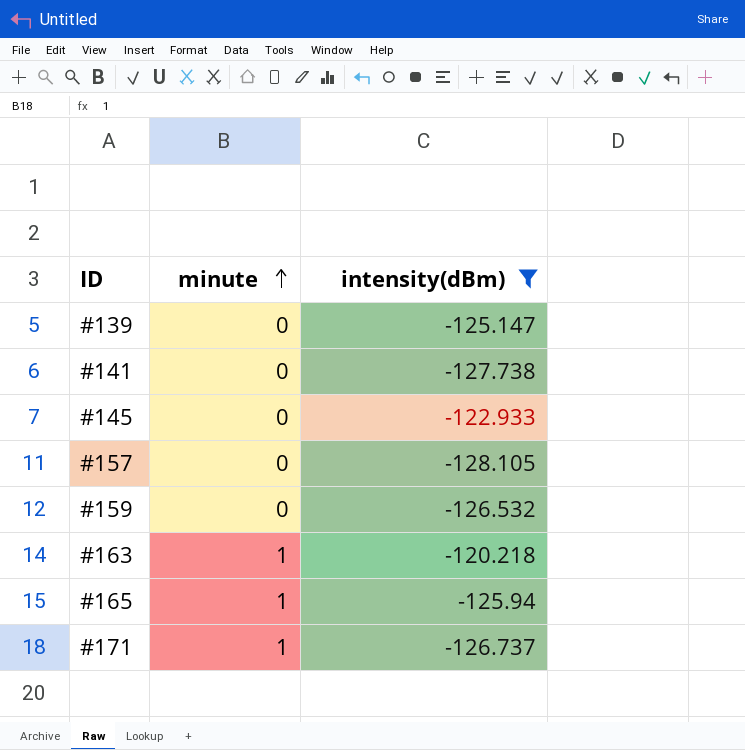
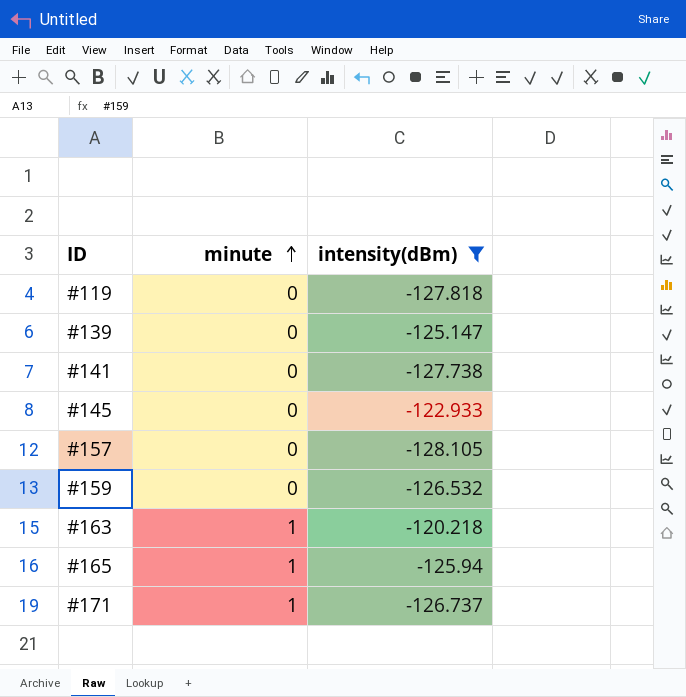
row #119: none -> 0 | -127.818

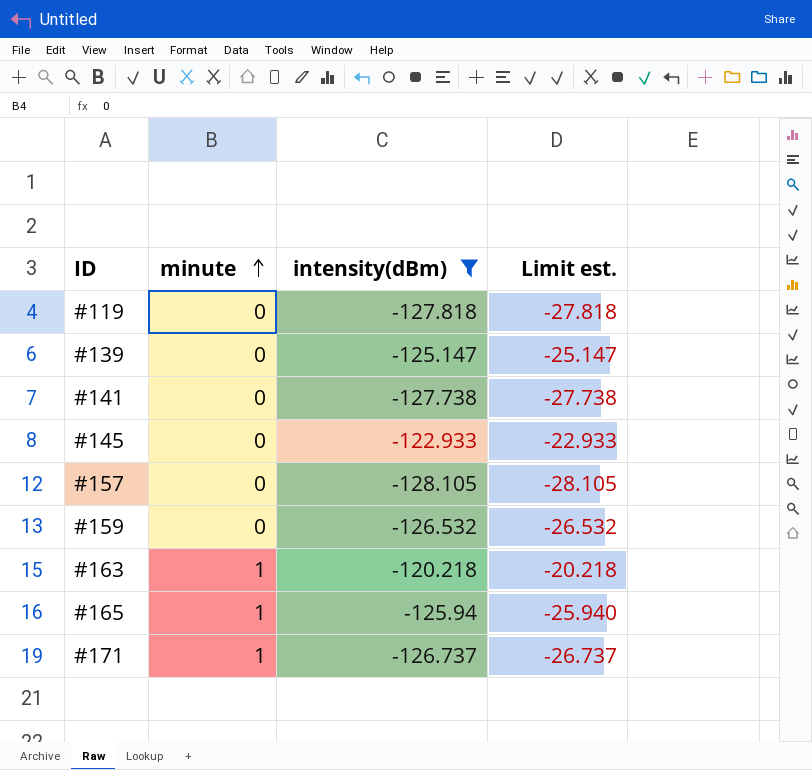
column Limit est. | formula: none -> [intensity(dBm)] + 100

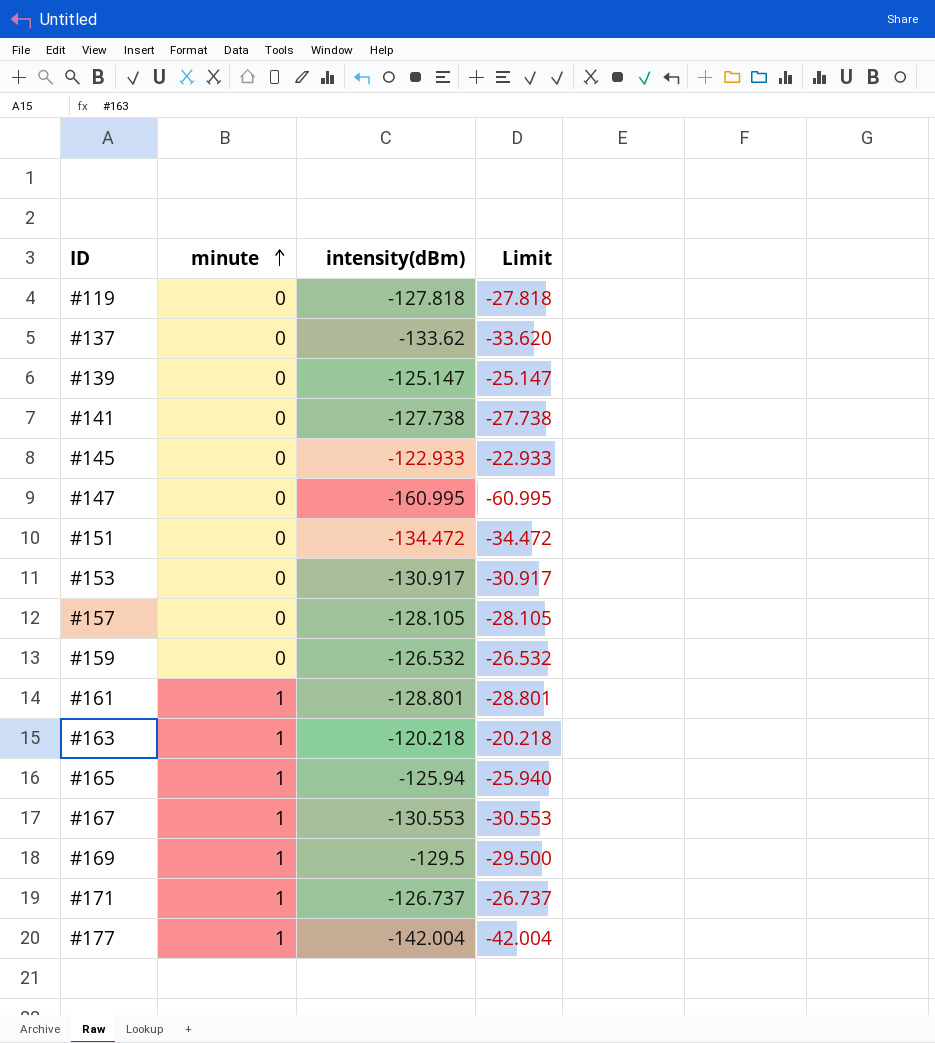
filter: intensity(dBm) >= -128.105 -> none
column name: Limit est. -> Limit

